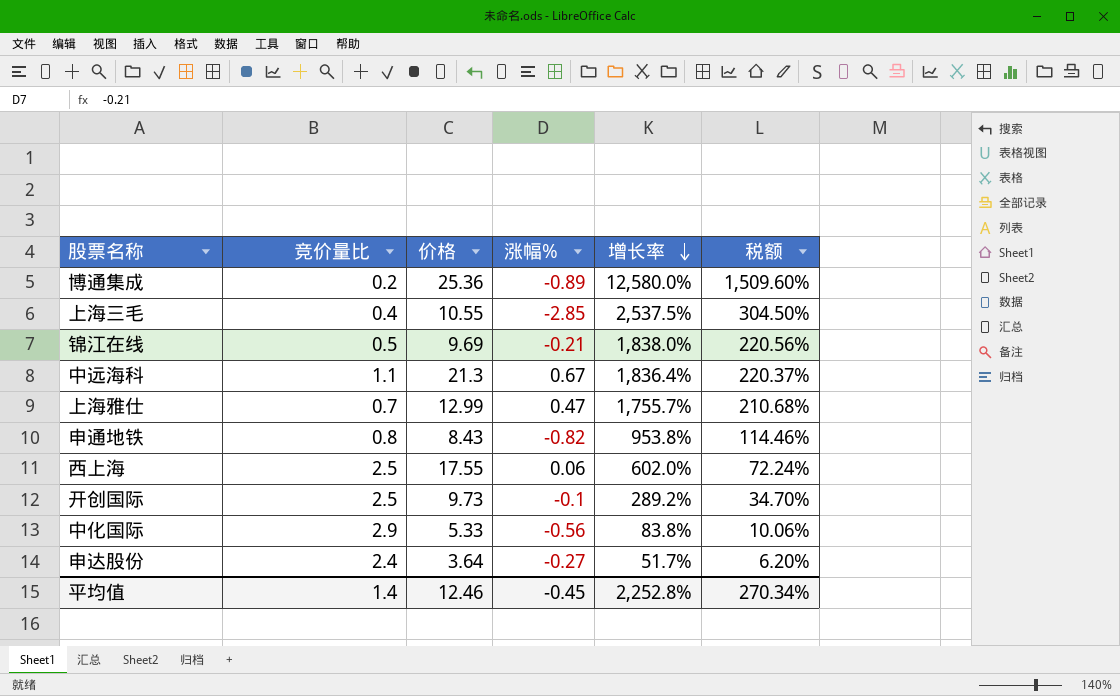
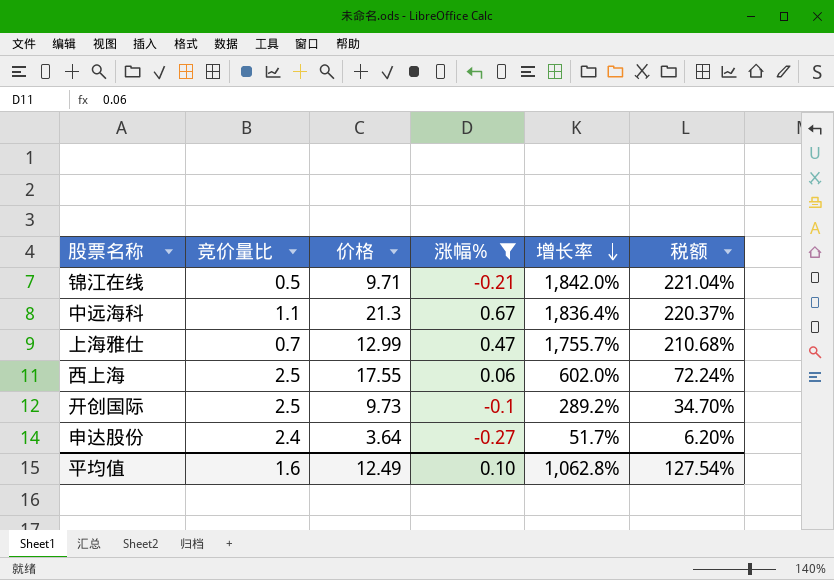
filter: none -> 涨幅% >= -0.27
锦江在线 | 价格: 9.69 -> 9.71
锦江在线 | 增长率: 1,838.0% -> 1,842.0%
锦江在线 | 税额: 220.56% -> 221.04%
平均值 | 竞价量比: 1.4 -> 1.6
平均值 | 价格: 12.46 -> 12.49
平均值 | 涨幅%: -0.45 -> 0.10
平均值 | 增长率: 2,252.8% -> 1,062.8%
平均值 | 税额: 270.34% -> 127.54%

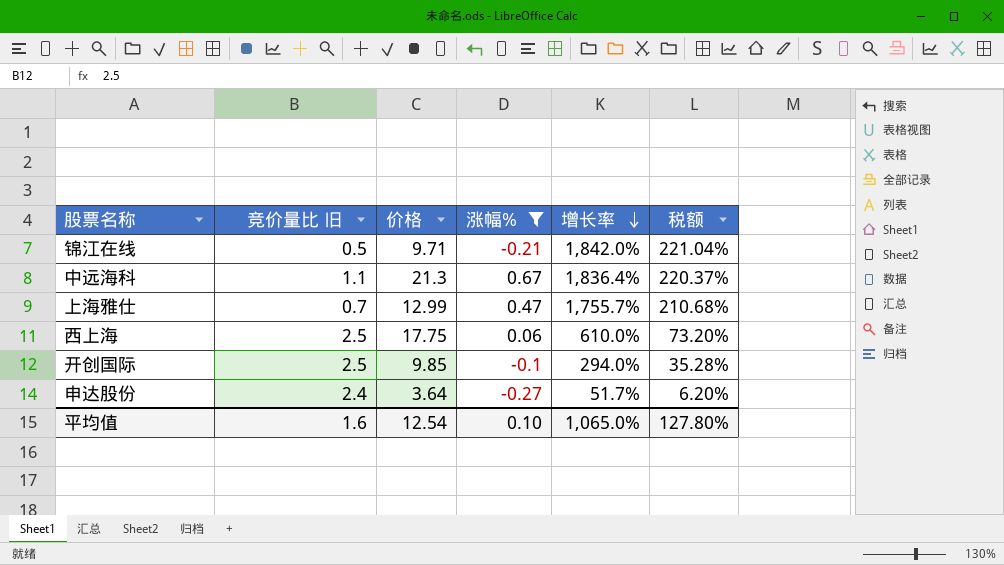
column name: 竞价量比 -> 竞价量比 旧
西上海 | 价格: 17.55 -> 17.75
西上海 | 增长率: 602.0% -> 610.0%
西上海 | 税额: 72.24% -> 73.20%
开创国际 | 价格: 9.73 -> 9.85
开创国际 | 增长率: 289.2% -> 294.0%
开创国际 | 税额: 34.70% -> 35.28%
平均值 | 价格: 12.49 -> 12.54
平均值 | 增长率: 1,062.8% -> 1,065.0%
平均值 | 税额: 127.54% -> 127.80%

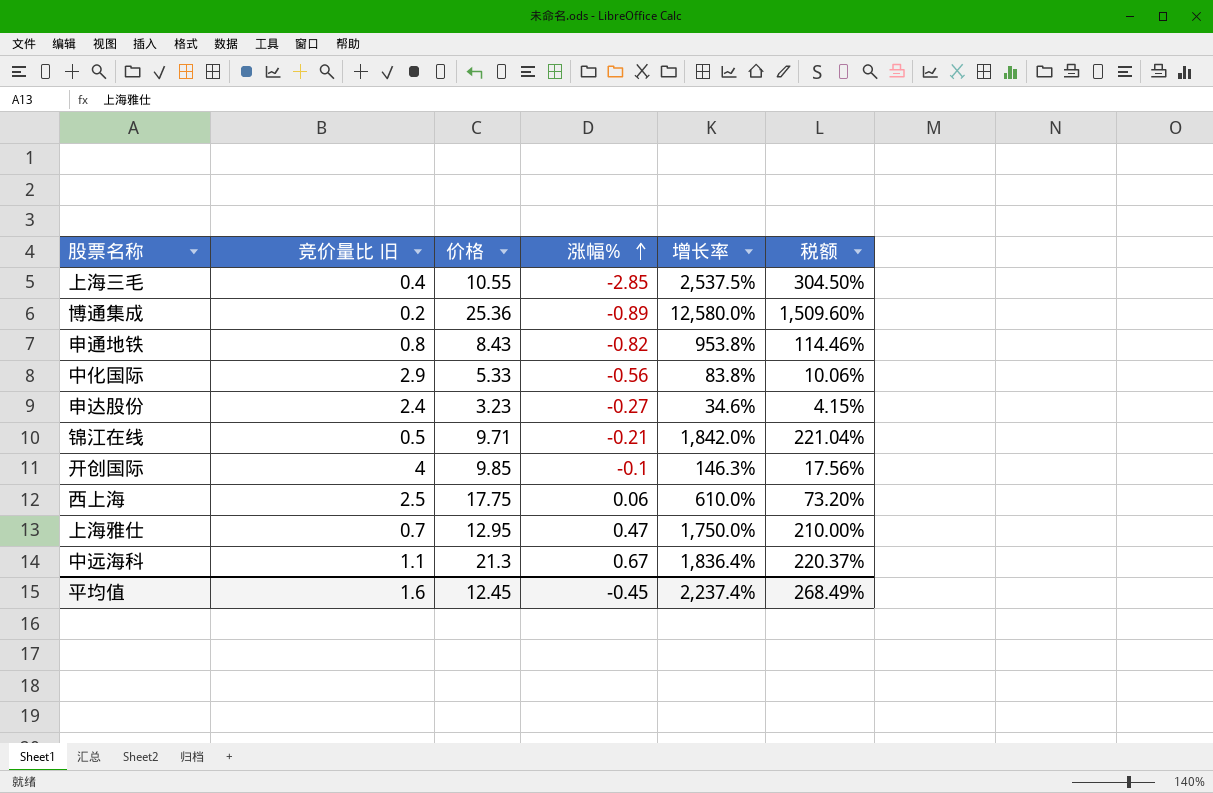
filter: 涨幅% >= -0.27 -> none
row order: 增长率 descending -> 涨幅% ascending
申达股份 | 价格: 3.64 -> 3.23
申达股份 | 增长率: 51.7% -> 34.6%
申达股份 | 税额: 6.20% -> 4.15%
开创国际 | 竞价量比 旧: 2.5 -> 4
开创国际 | 增长率: 294.0% -> 146.3%
开创国际 | 税额: 35.28% -> 17.56%
上海雅仕 | 价格: 12.99 -> 12.95
上海雅仕 | 增长率: 1,755.7% -> 1,750.0%
上海雅仕 | 税额: 210.68% -> 210.00%
平均值 | 价格: 12.54 -> 12.45
平均值 | 涨幅%: 0.10 -> -0.45
平均值 | 增长率: 1,065.0% -> 2,237.4%
平均值 | 税额: 127.80% -> 268.49%

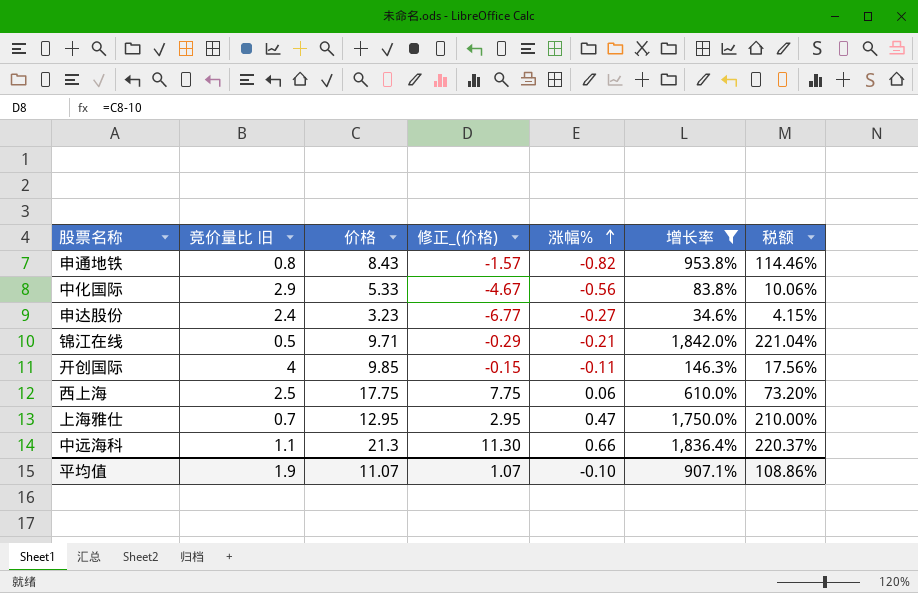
filter: none -> 增长率 <= 1,842.0%
column 修正_(价格) | formula: none -> [价格] - 10
开创国际 | 涨幅%: -0.1 -> -0.11
中远海科 | 涨幅%: 0.67 -> 0.66
平均值 | 竞价量比 旧: 1.6 -> 1.9
平均值 | 价格: 12.45 -> 11.07
平均值 | 涨幅%: -0.45 -> -0.10
平均值 | 增长率: 2,237.4% -> 907.1%
平均值 | 税额: 268.49% -> 108.86%

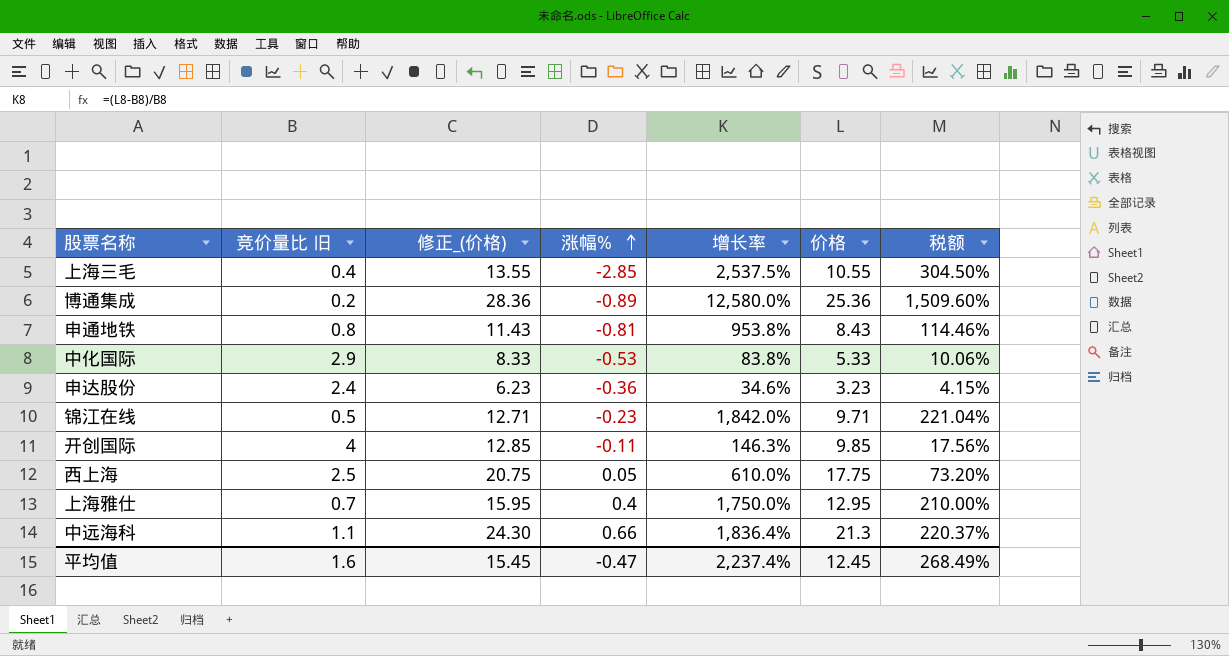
filter: 增长率 <= 1,842.0% -> none
column 修正_(价格) | formula: [价格] - 10 -> [价格] + 3
column 价格 | position: 3 -> 6
申通地铁 | 涨幅%: -0.82 -> -0.81
中化国际 | 涨幅%: -0.56 -> -0.53
申达股份 | 涨幅%: -0.27 -> -0.36
锦江在线 | 涨幅%: -0.21 -> -0.23
西上海 | 涨幅%: 0.06 -> 0.05
上海雅仕 | 涨幅%: 0.47 -> 0.4
平均值 | 竞价量比 旧: 1.9 -> 1.6
平均值 | 修正_(价格): 1.07 -> 15.45
平均值 | 涨幅%: -0.10 -> -0.47
平均值 | 增长率: 907.1% -> 2,237.4%
平均值 | 价格: 11.07 -> 12.45
平均值 | 税额: 108.86% -> 268.49%

